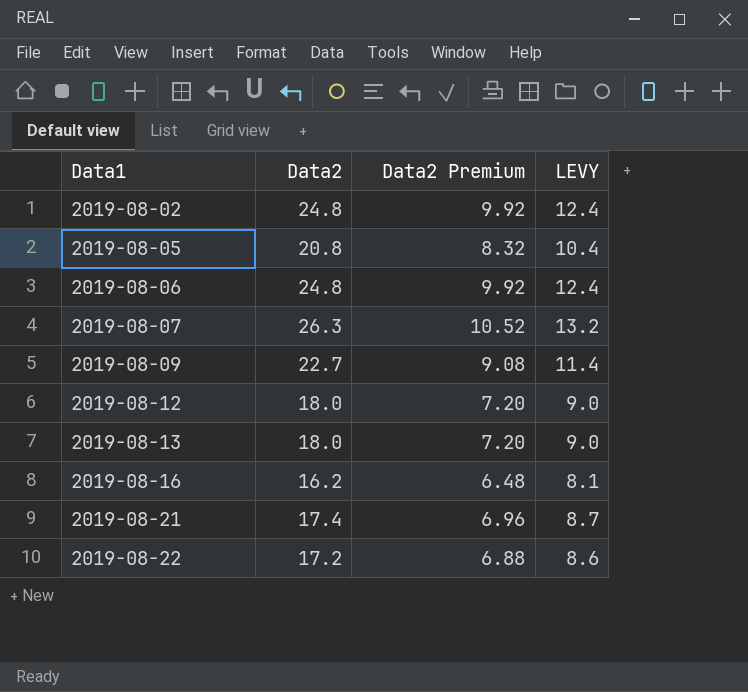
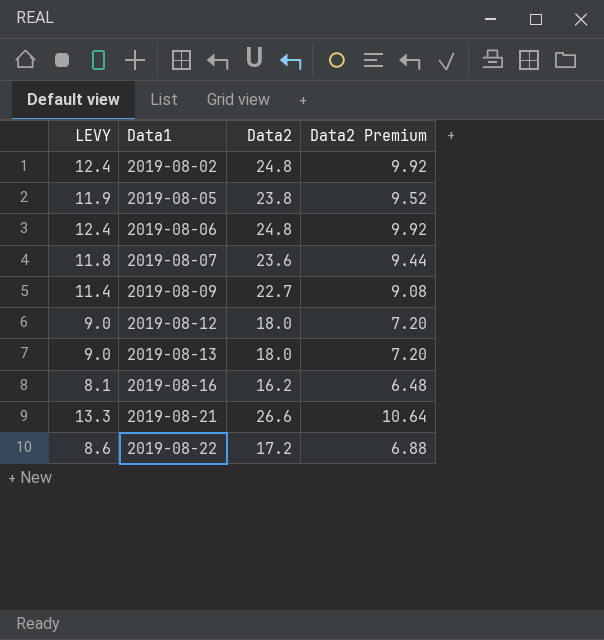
column LEVY | position: 4 -> 1
2019-08-05 | LEVY: 10.4 -> 11.9
2019-08-05 | Data2: 20.8 -> 23.8
2019-08-05 | Data2 Premium: 8.32 -> 9.52
2019-08-07 | LEVY: 13.2 -> 11.8
2019-08-07 | Data2: 26.3 -> 23.6
2019-08-07 | Data2 Premium: 10.52 -> 9.44
2019-08-21 | LEVY: 8.7 -> 13.3
2019-08-21 | Data2: 17.4 -> 26.6
2019-08-21 | Data2 Premium: 6.96 -> 10.64

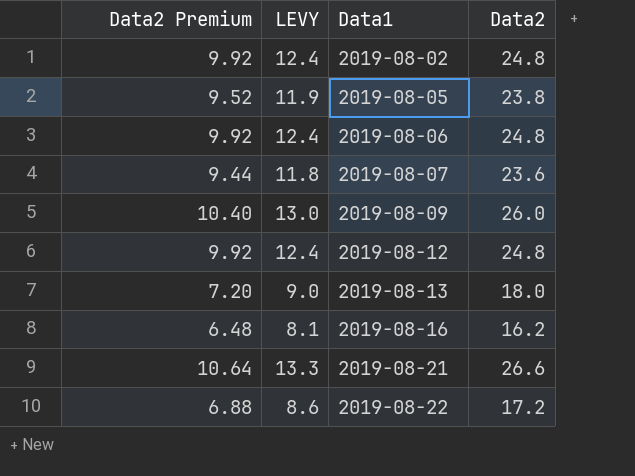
column Data2 Premium | position: 4 -> 1
2019-08-09 | Data2 Premium: 9.08 -> 10.40
2019-08-09 | LEVY: 11.4 -> 13.0
2019-08-09 | Data2: 22.7 -> 26.0
2019-08-12 | Data2 Premium: 7.20 -> 9.92
2019-08-12 | LEVY: 9.0 -> 12.4
2019-08-12 | Data2: 18.0 -> 24.8

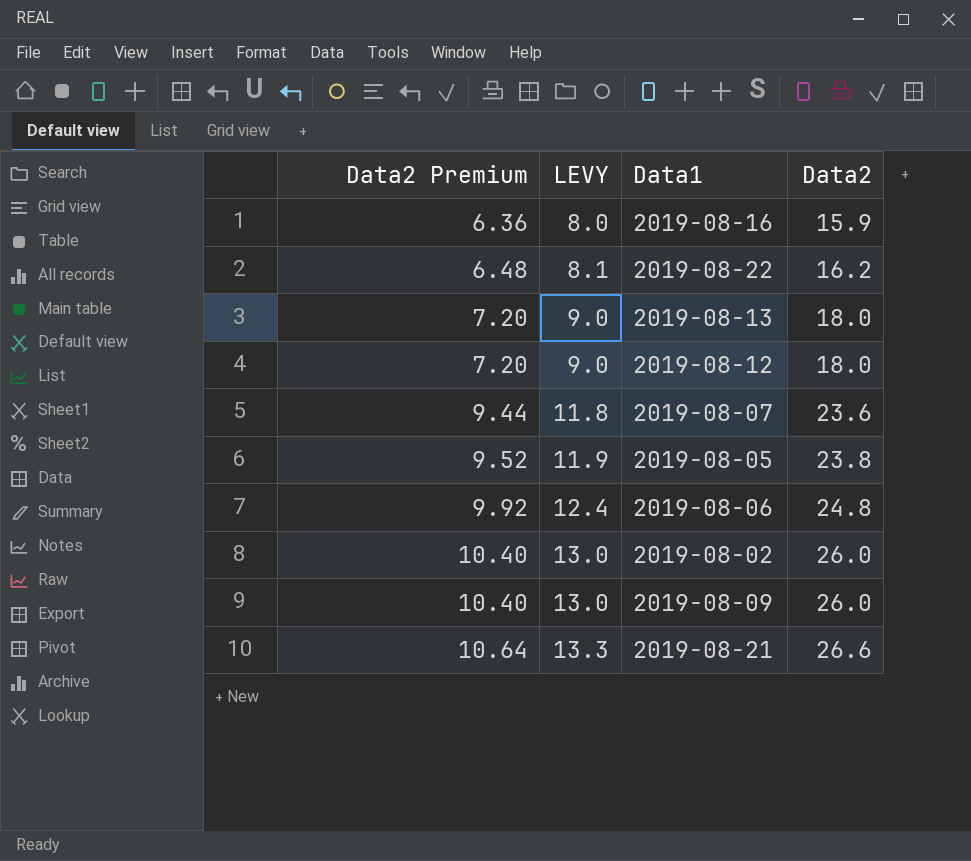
row order: Data1 ascending -> Data2 Premium ascending
2019-08-16 | Data2 Premium: 6.48 -> 6.36
2019-08-16 | LEVY: 8.1 -> 8.0
2019-08-16 | Data2: 16.2 -> 15.9
2019-08-22 | Data2 Premium: 6.88 -> 6.48
2019-08-22 | LEVY: 8.6 -> 8.1
2019-08-22 | Data2: 17.2 -> 16.2
2019-08-12 | Data2 Premium: 9.92 -> 7.20
2019-08-12 | LEVY: 12.4 -> 9.0
2019-08-12 | Data2: 24.8 -> 18.0
2019-08-02 | Data2 Premium: 9.92 -> 10.40
2019-08-02 | LEVY: 12.4 -> 13.0
2019-08-02 | Data2: 24.8 -> 26.0

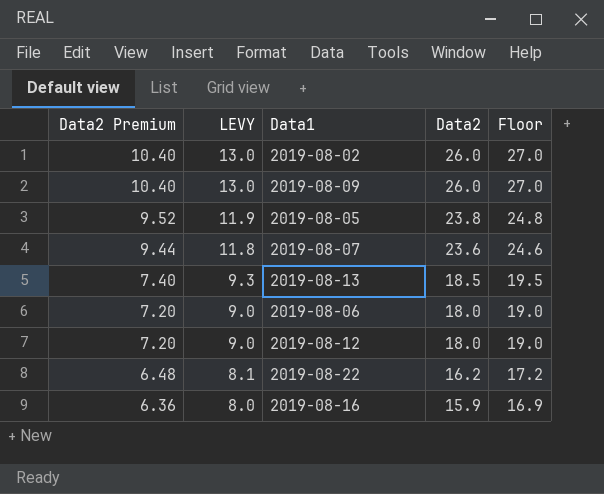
row order: Data2 Premium ascending -> Data2 Premium descending
column Floor | formula: none -> [Data2] + 1
row 2019-08-21: 10.64 | 13.3 | 26.6 -> none
2019-08-13 | Data2 Premium: 7.20 -> 7.40
2019-08-13 | LEVY: 9.0 -> 9.3
2019-08-13 | Data2: 18.0 -> 18.5
2019-08-06 | Data2 Premium: 9.92 -> 7.20
2019-08-06 | LEVY: 12.4 -> 9.0
2019-08-06 | Data2: 24.8 -> 18.0

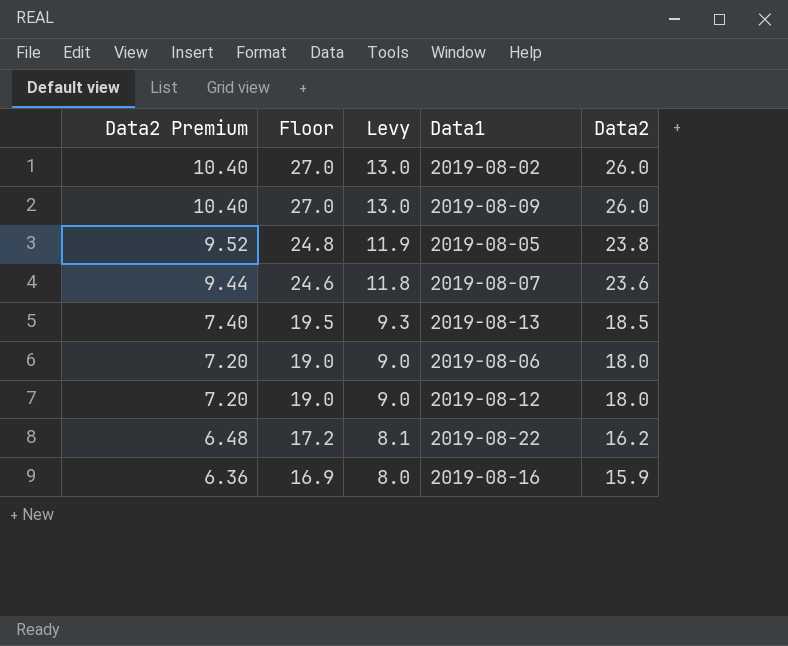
column Floor | position: 5 -> 2
column name: LEVY -> Levy

